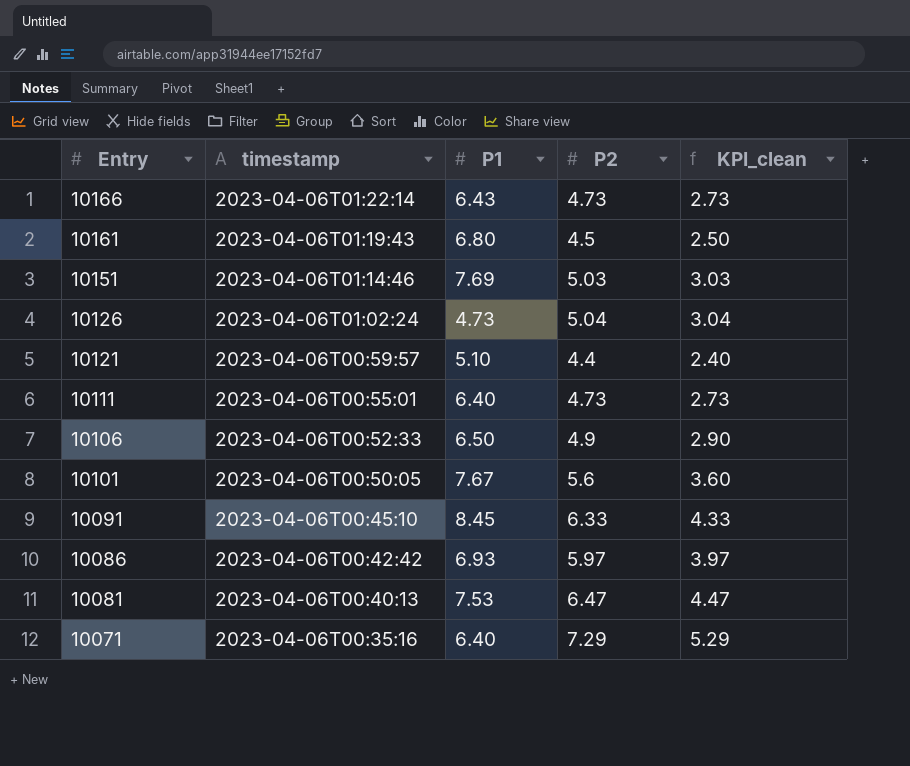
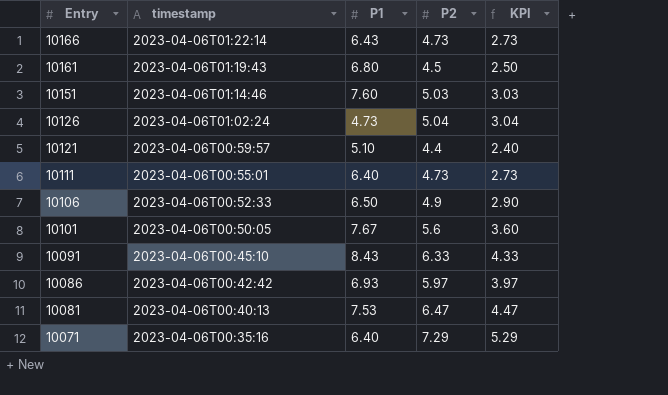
column name: KPI_clean -> KPI
10151 | P1: 7.69 -> 7.60
10091 | P1: 8.45 -> 8.43

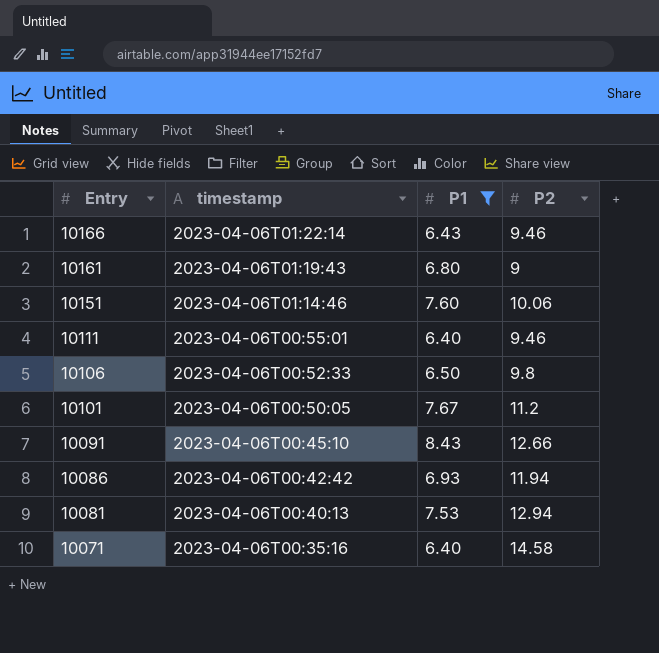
filter: none -> P1 >= 6.40
column KPI | formula: [P2] - 2 -> none
10166 | P2: 4.73 -> 9.46
10161 | P2: 4.5 -> 9
10151 | P2: 5.03 -> 10.06
10111 | P2: 4.73 -> 9.46
10106 | P2: 4.9 -> 9.8
10101 | P2: 5.6 -> 11.2
10091 | P2: 6.33 -> 12.66
10086 | P2: 5.97 -> 11.94
10081 | P2: 6.47 -> 12.94
10071 | P2: 7.29 -> 14.58

